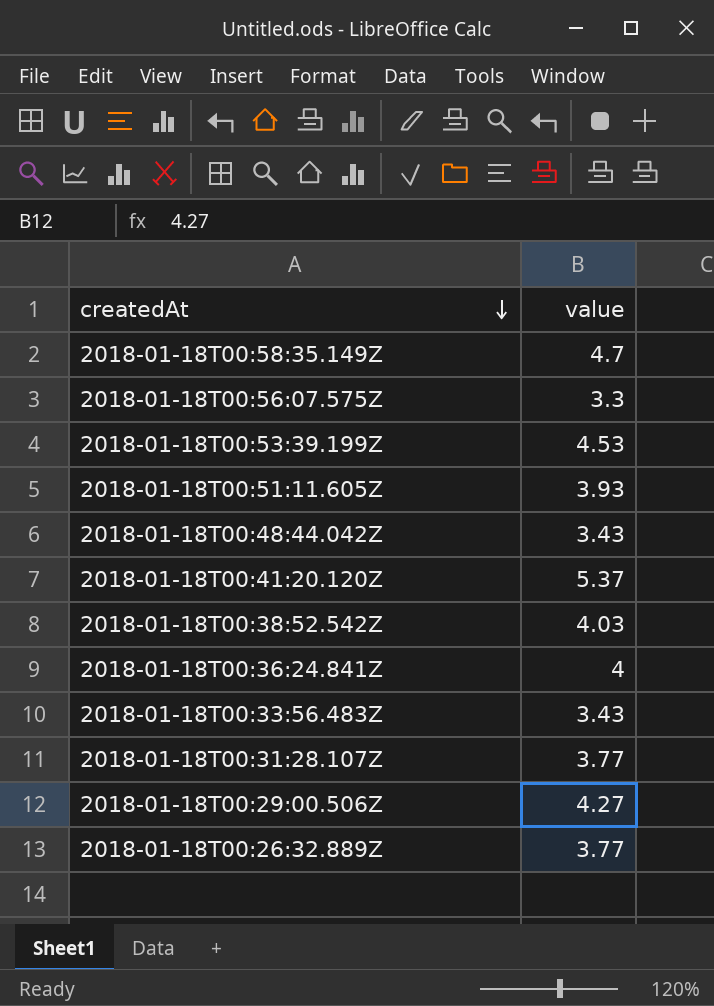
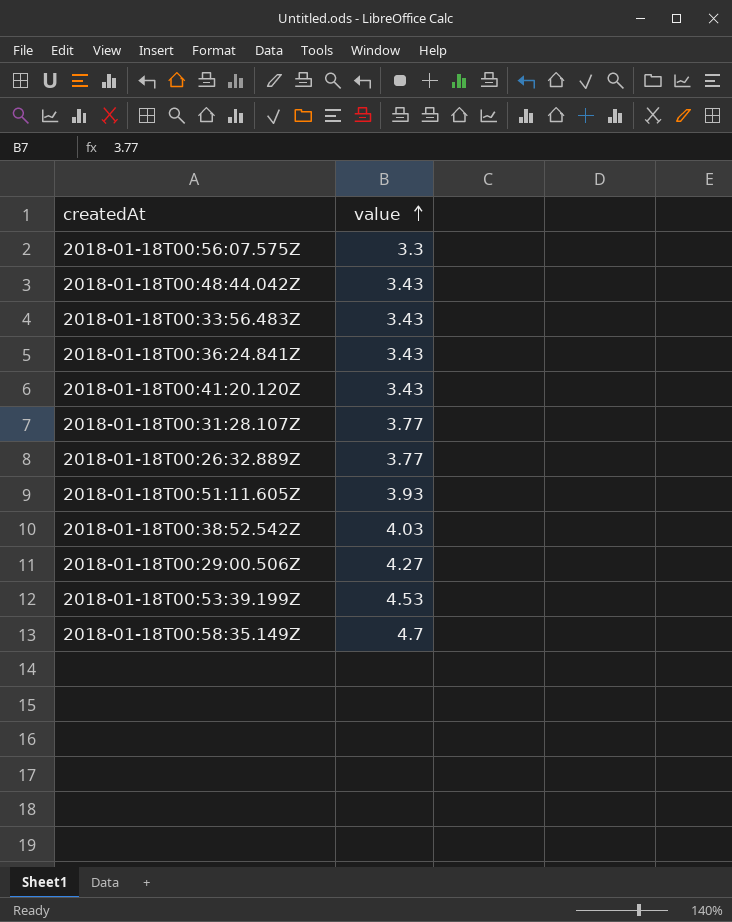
row order: createdAt descending -> value ascending
2018-01-18T00:36:24.841Z | value: 4 -> 3.43
2018-01-18T00:41:20.120Z | value: 5.37 -> 3.43

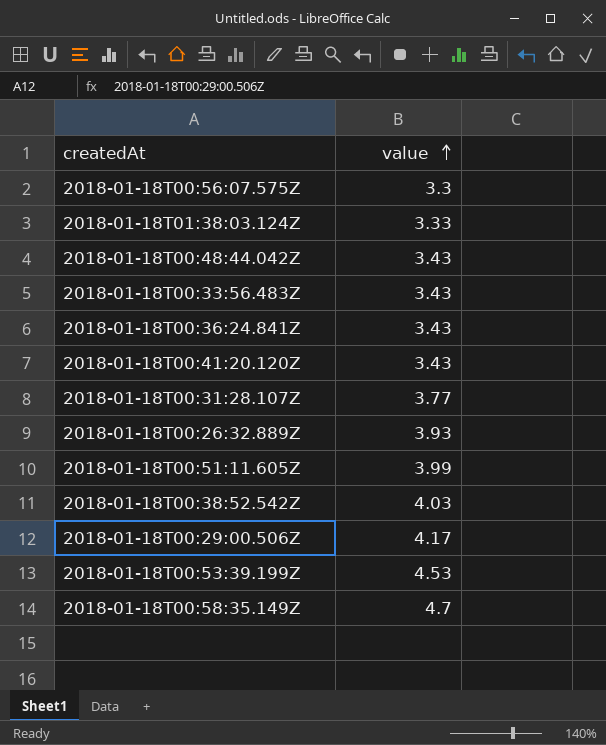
row 2018-01-18T01:38:03.124Z: none -> 3.33
2018-01-18T00:26:32.889Z | value: 3.77 -> 3.93
2018-01-18T00:51:11.605Z | value: 3.93 -> 3.99
2018-01-18T00:29:00.506Z | value: 4.27 -> 4.17

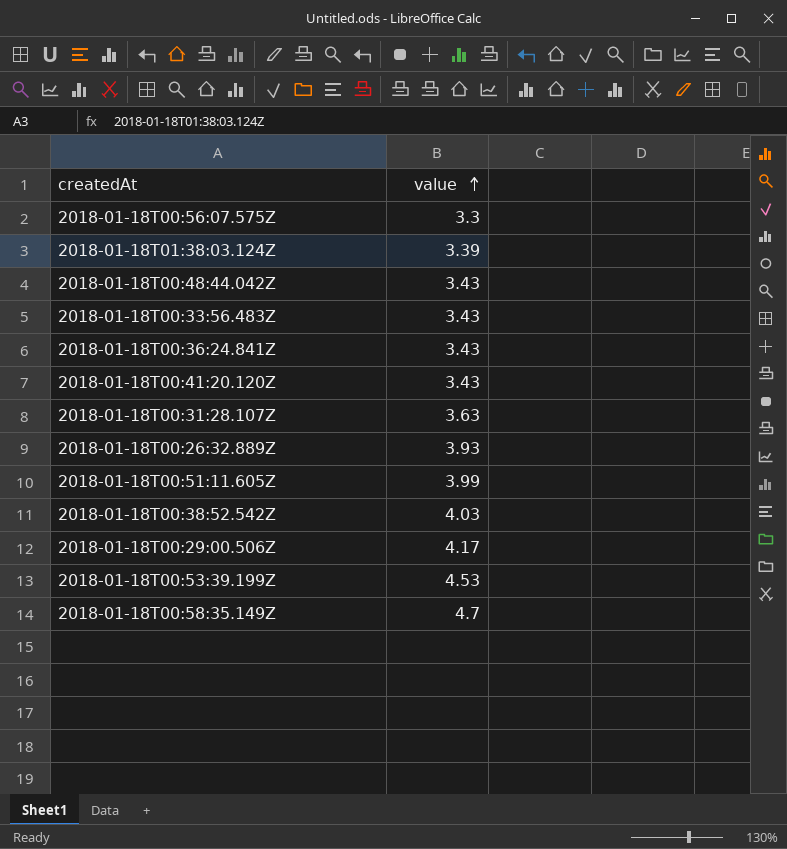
2018-01-18T01:38:03.124Z | value: 3.33 -> 3.39
2018-01-18T00:31:28.107Z | value: 3.77 -> 3.63

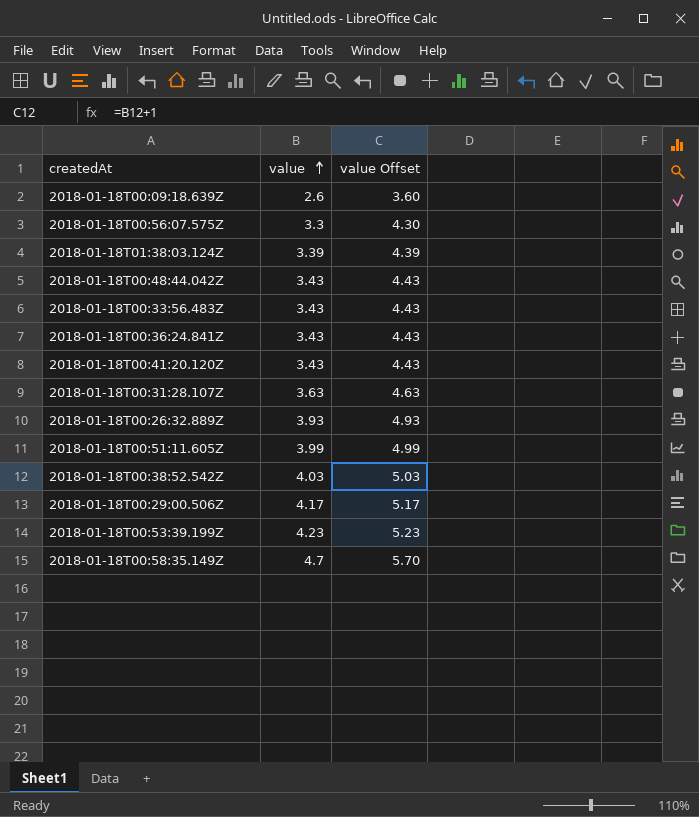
column value Offset | formula: none -> [value] + 1
row 2018-01-18T00:09:18.639Z: none -> 2.6 | 3.60
2018-01-18T00:53:39.199Z | value: 4.53 -> 4.23

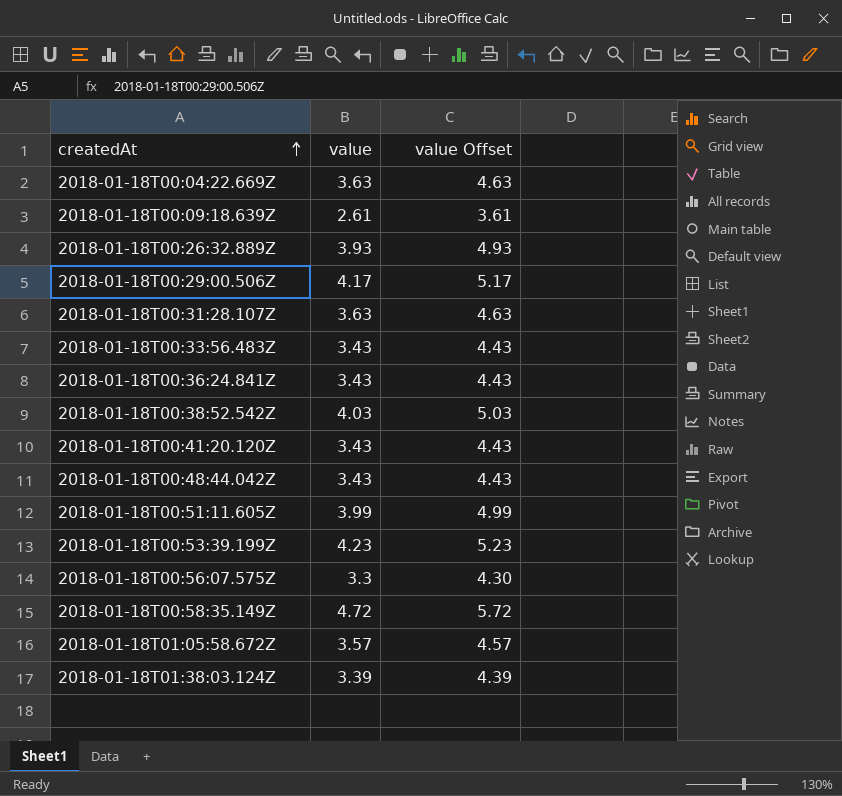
row order: value ascending -> createdAt ascending
row 2018-01-18T00:04:22.669Z: none -> 3.63 | 4.63
2018-01-18T00:09:18.639Z | value: 2.6 -> 2.61
2018-01-18T00:09:18.639Z | value Offset: 3.60 -> 3.61
2018-01-18T00:58:35.149Z | value: 4.7 -> 4.72
2018-01-18T00:58:35.149Z | value Offset: 5.70 -> 5.72
row 2018-01-18T01:05:58.672Z: none -> 3.57 | 4.57

